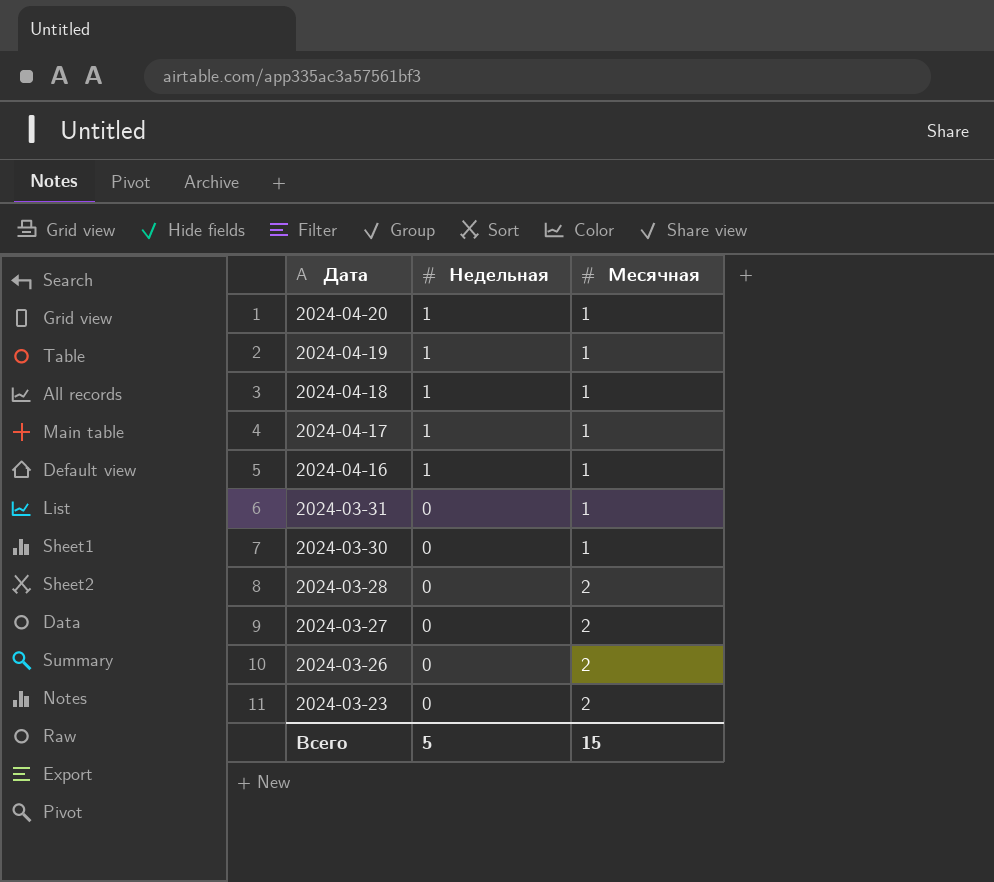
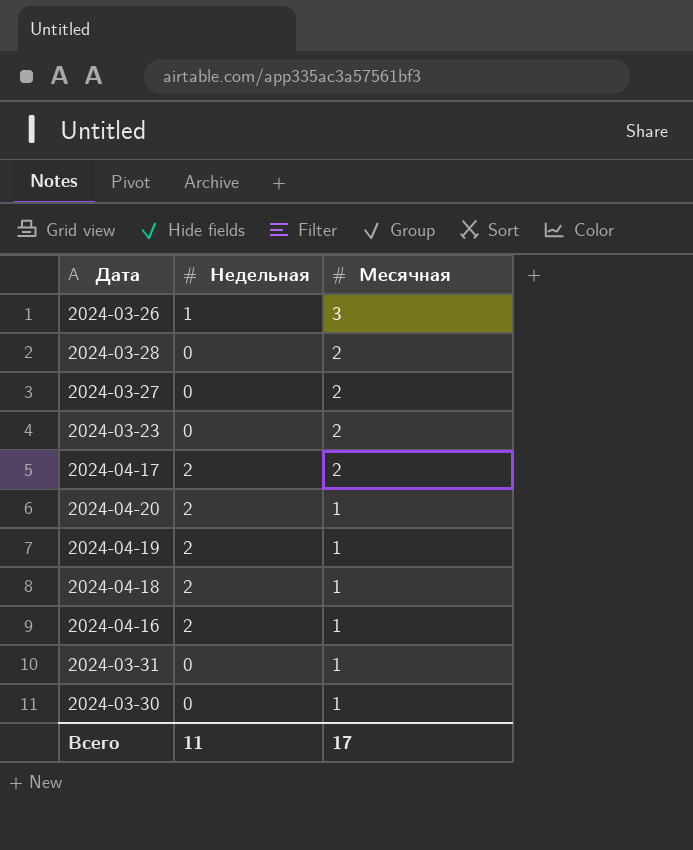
row order: Дата descending -> Месячная descending
2024-03-26 | Недельная: 0 -> 1
2024-03-26 | Месячная: 2 -> 3
2024-04-17 | Недельная: 1 -> 2
2024-04-17 | Месячная: 1 -> 2
2024-04-20 | Недельная: 1 -> 2
2024-04-19 | Недельная: 1 -> 2
2024-04-18 | Недельная: 1 -> 2
2024-04-16 | Недельная: 1 -> 2
Всего | Недельная: 5 -> 11
Всего | Месячная: 15 -> 17

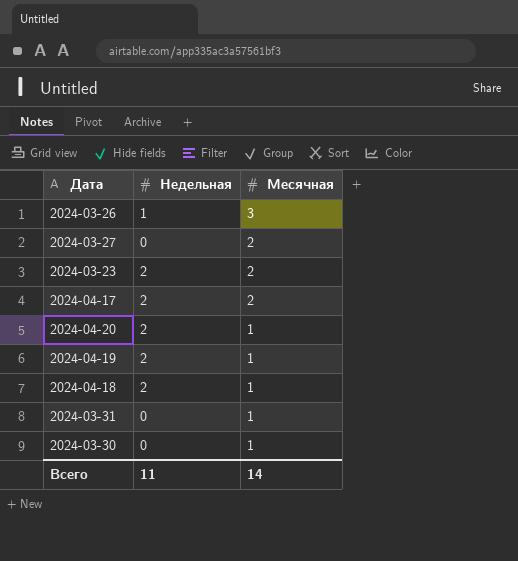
row 2024-03-28: 0 | 2 -> none
row 2024-04-16: 2 | 1 -> none
2024-03-23 | Недельная: 0 -> 2
Всего | Месячная: 17 -> 14

